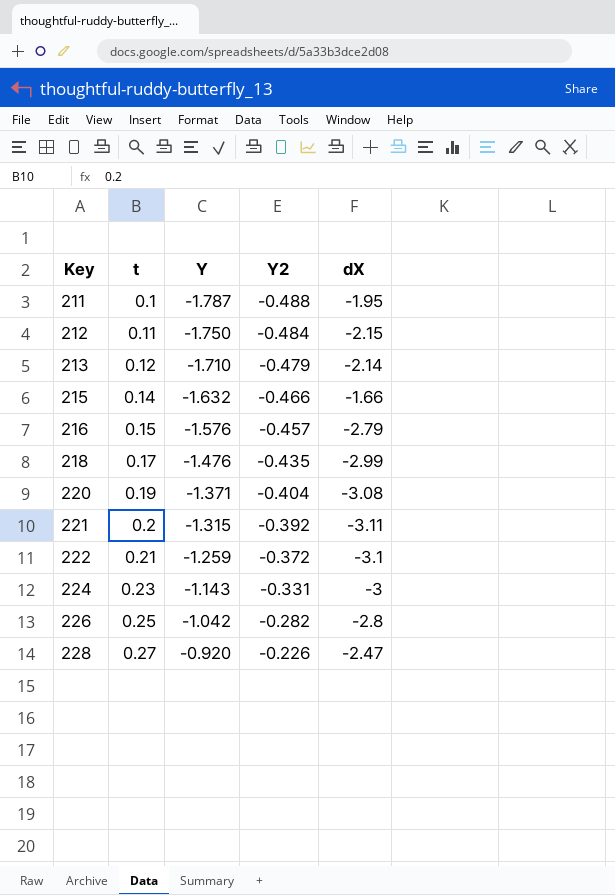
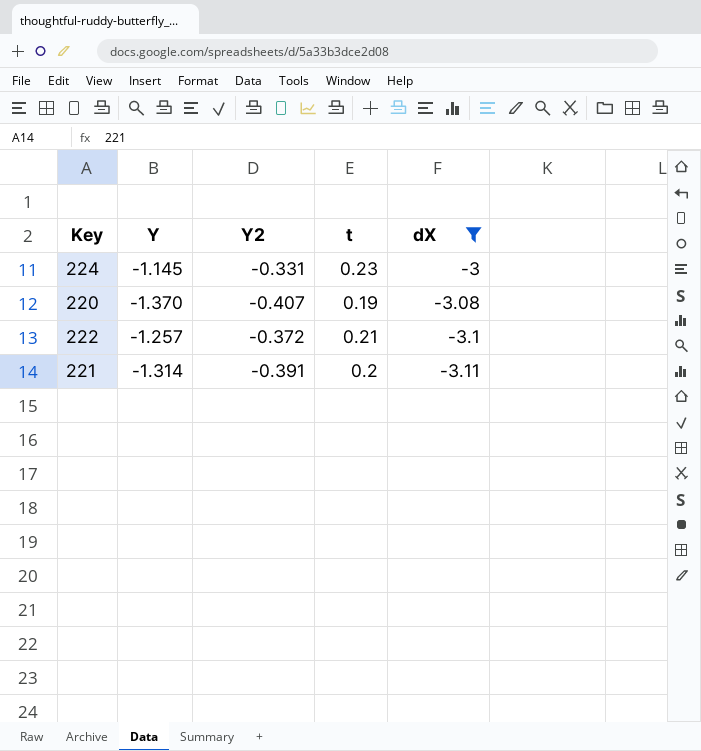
filter: none -> dX <= -3
row order: Key ascending -> dX descending
column t | position: 2 -> 4
224 | Y: -1.143 -> -1.145
220 | Y: -1.371 -> -1.370
220 | Y2: -0.404 -> -0.407
222 | Y: -1.259 -> -1.257
221 | Y: -1.315 -> -1.314
221 | Y2: -0.392 -> -0.391

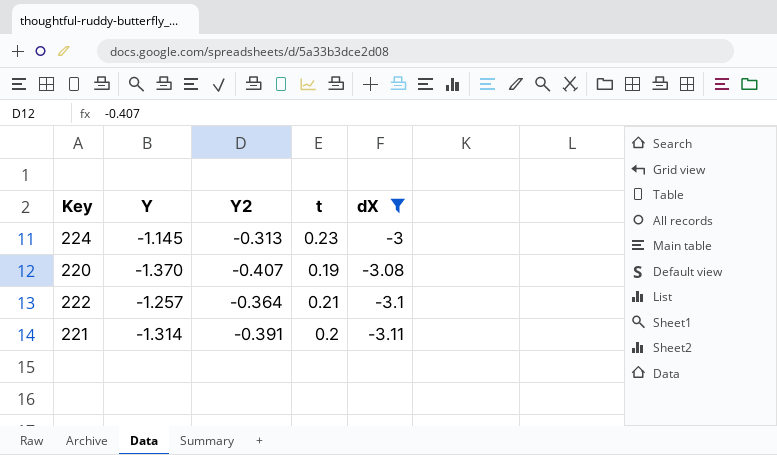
224 | Y2: -0.331 -> -0.313
222 | Y2: -0.372 -> -0.364

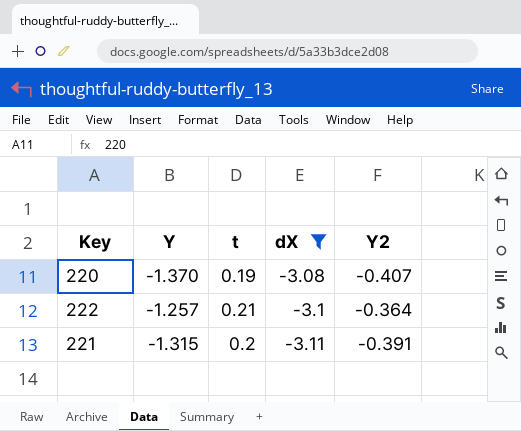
column Y2 | position: 3 -> 5
row 224: -1.145 | -0.313 | 0.23 | -3 -> none
221 | Y: -1.314 -> -1.315

